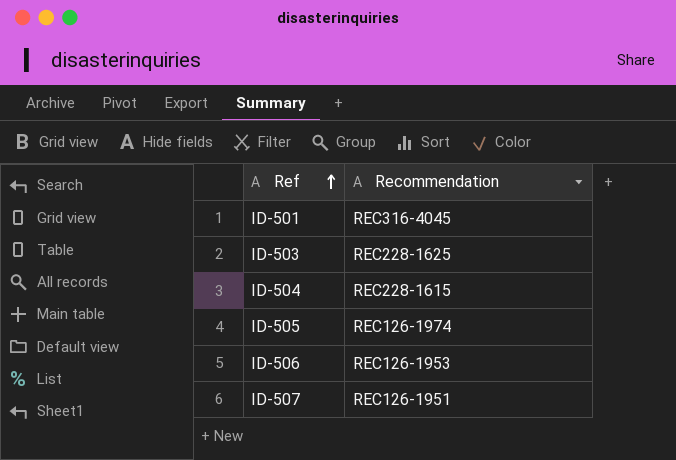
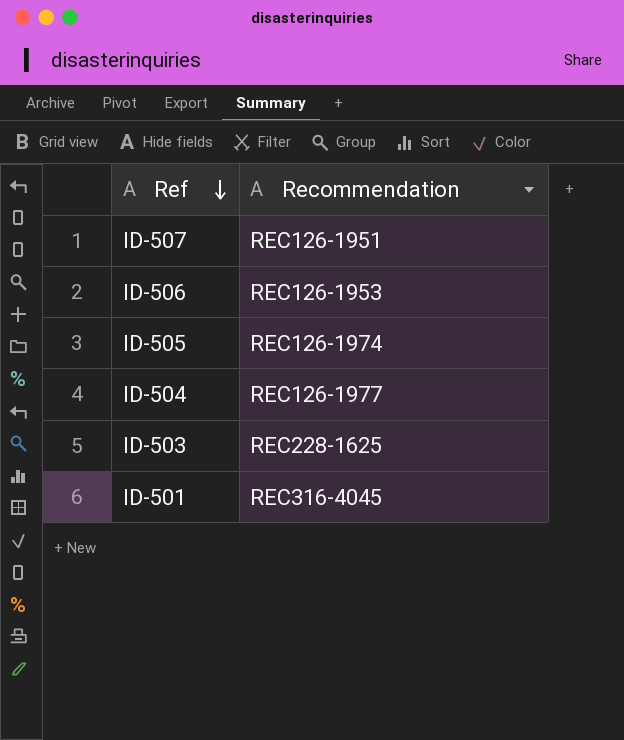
row order: Ref ascending -> Ref descending
ID-504 | Recommendation: REC228-1615 -> REC126-1977

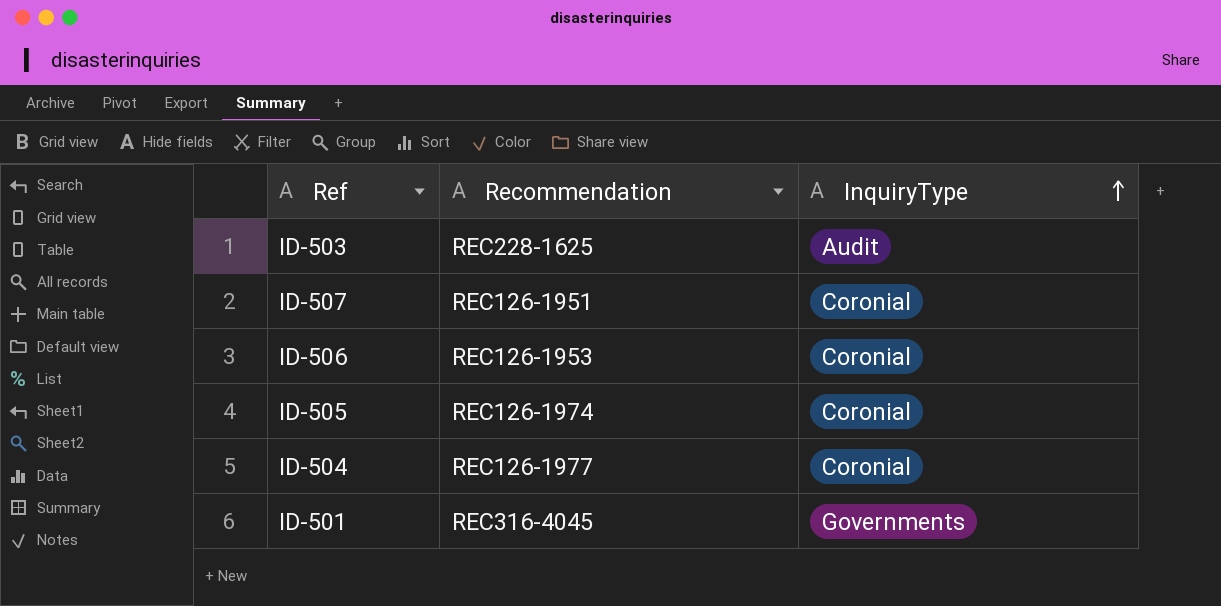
row order: Ref descending -> InquiryType ascending
column InquiryType | position: none -> 3

